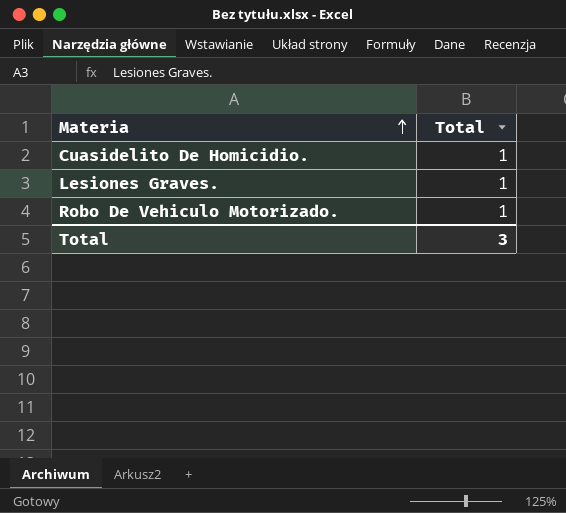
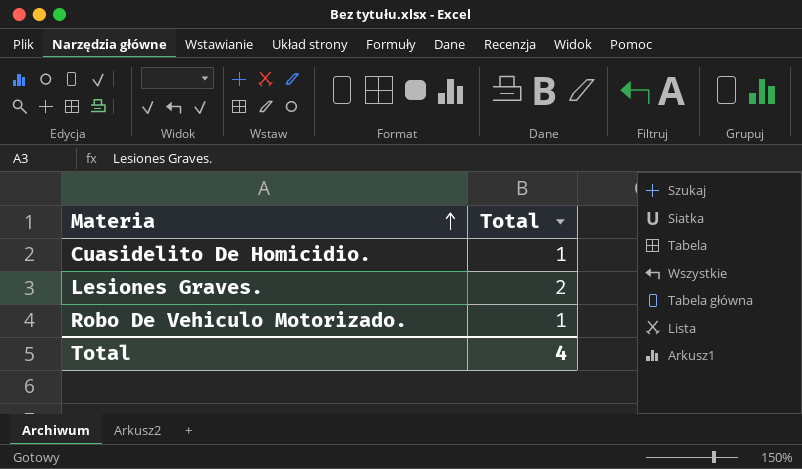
Lesiones Graves. | Total: 1 -> 2
Total | Total: 3 -> 4

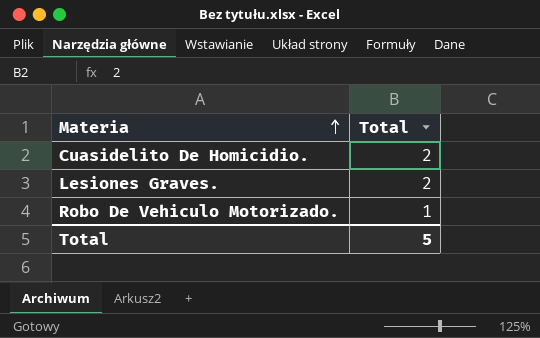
Cuasidelito De Homicidio. | Total: 1 -> 2
Total | Total: 4 -> 5

